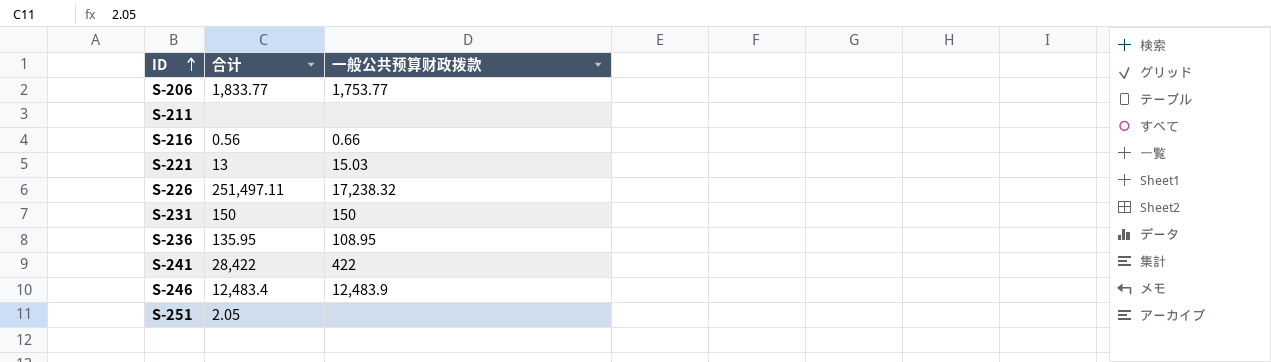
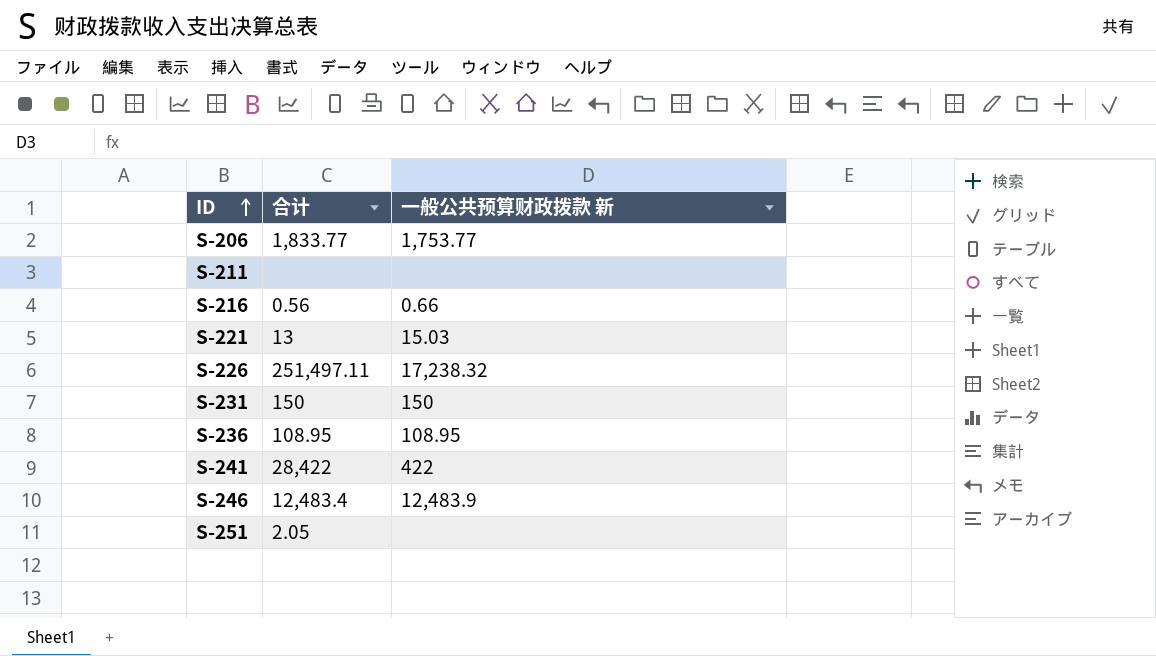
column name: 一般公共预算财政拨款 -> 一般公共预算财政拨款 新
S-236 | 合计: 135.95 -> 108.95

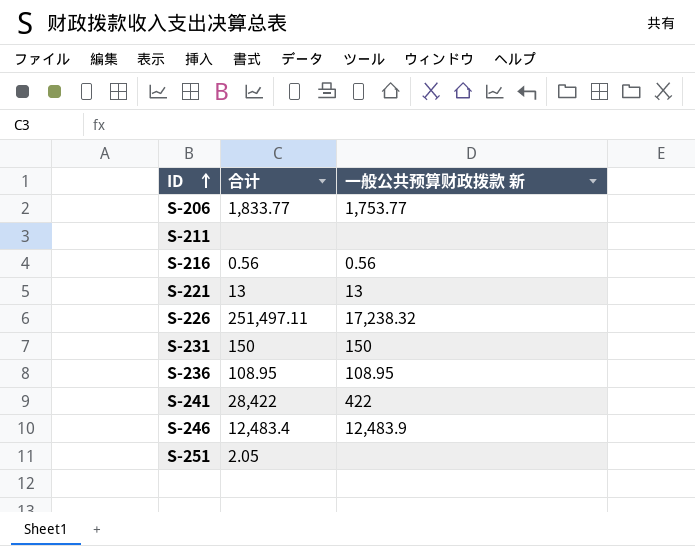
S-216 | 一般公共预算财政拨款 新: 0.66 -> 0.56
S-221 | 一般公共预算财政拨款 新: 15.03 -> 13

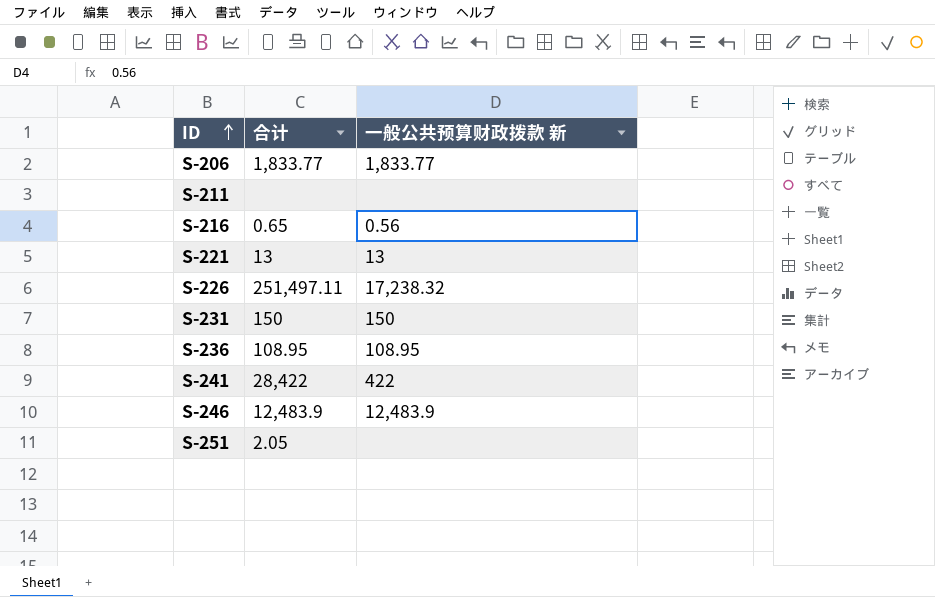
S-206 | 一般公共预算财政拨款 新: 1,753.77 -> 1,833.77
S-216 | 合计: 0.56 -> 0.65
S-246 | 合计: 12,483.4 -> 12,483.9

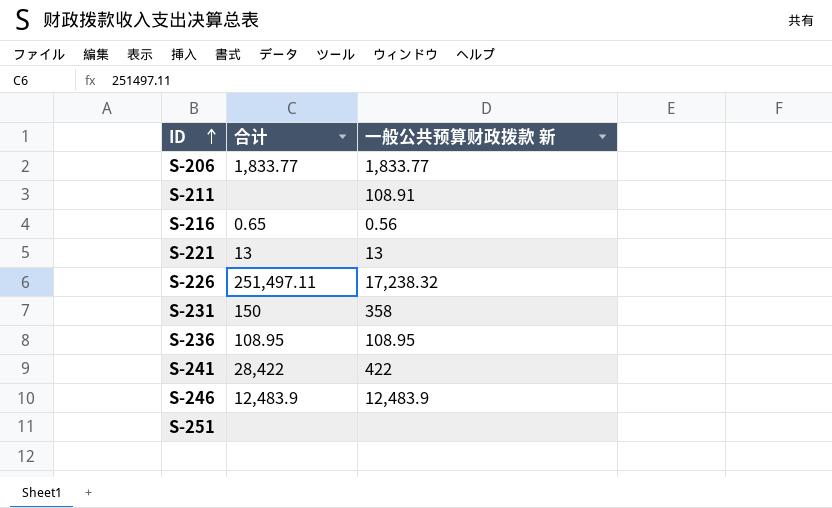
S-211 | 一般公共预算财政拨款 新: none -> 108.91
S-231 | 一般公共预算财政拨款 新: 150 -> 358
S-251 | 合计: 2.05 -> none

